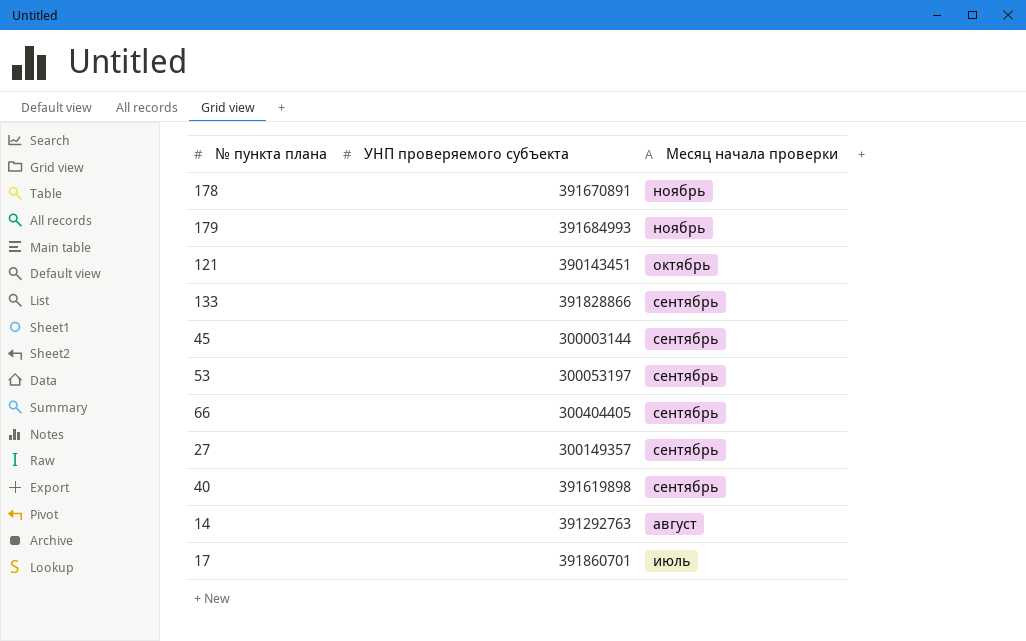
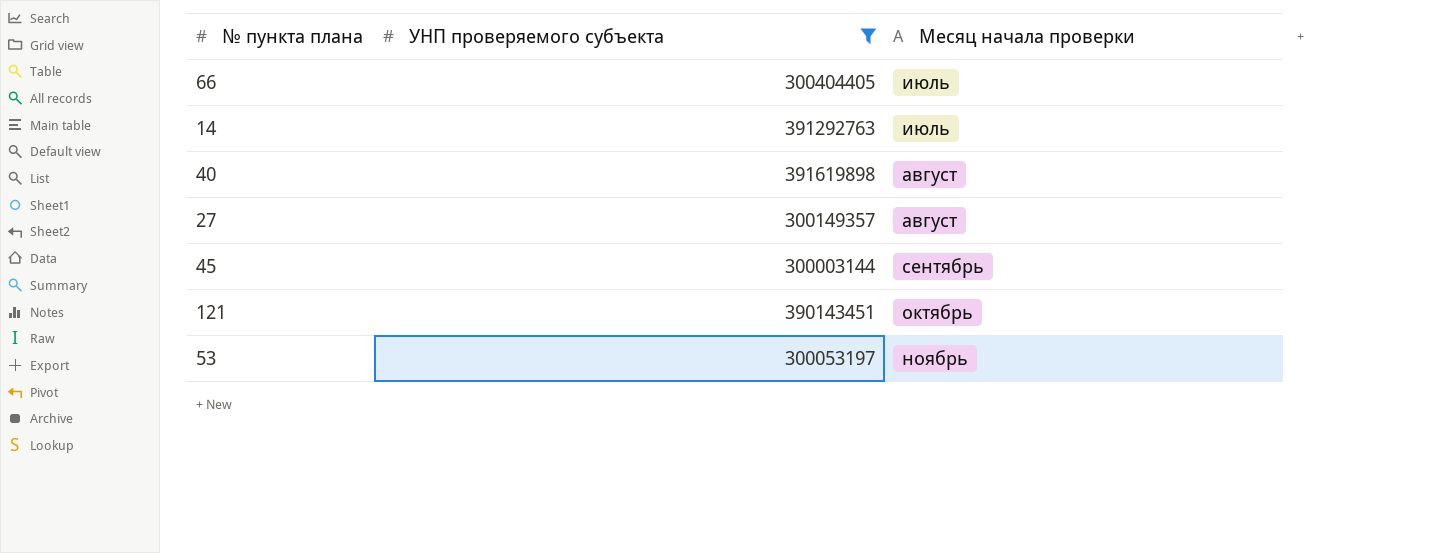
filter: none -> УНП проверяемого субъекта <= 391619898
row order: Месяц начала проверки descending -> Месяц начала проверки ascending
66 | Месяц начала проверки: сентябрь -> июль
14 | Месяц начала проверки: август -> июль
40 | Месяц начала проверки: сентябрь -> август
27 | Месяц начала проверки: сентябрь -> август
53 | Месяц начала проверки: сентябрь -> ноябрь

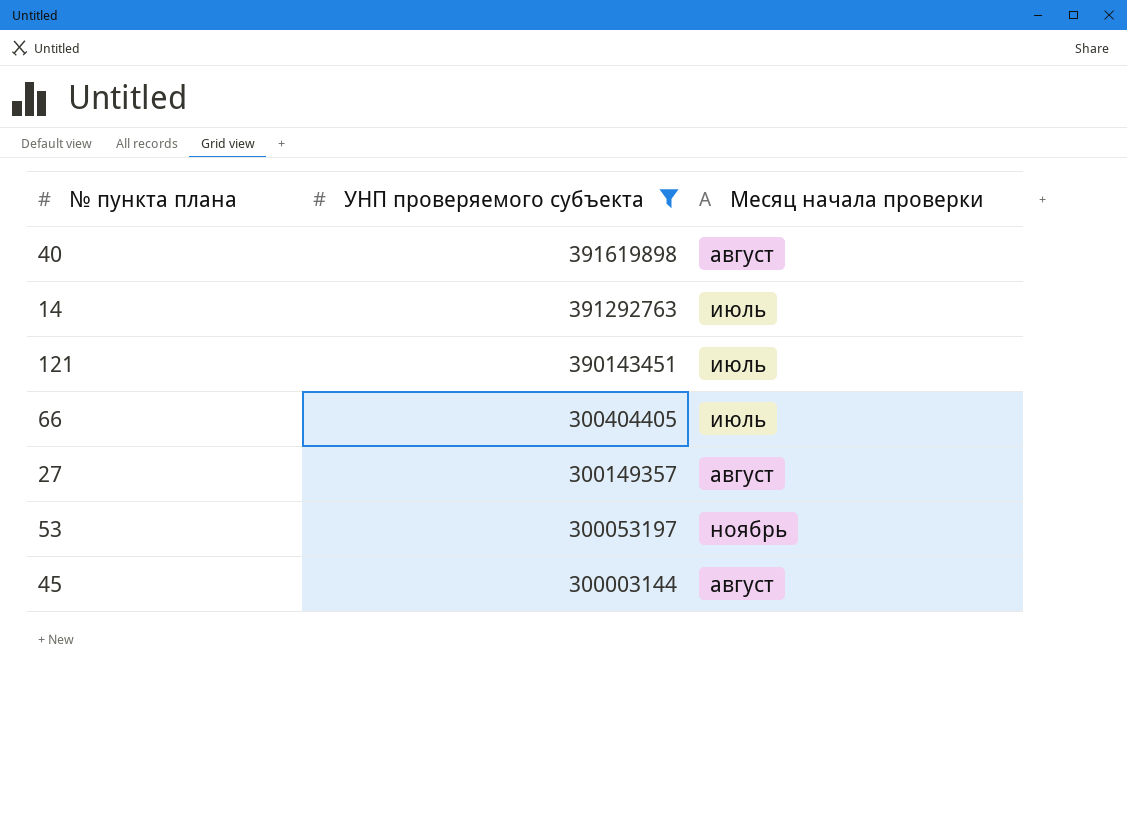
row order: Месяц начала проверки ascending -> УНП проверяемого субъекта descending
121 | Месяц начала проверки: октябрь -> июль
45 | Месяц начала проверки: сентябрь -> август

